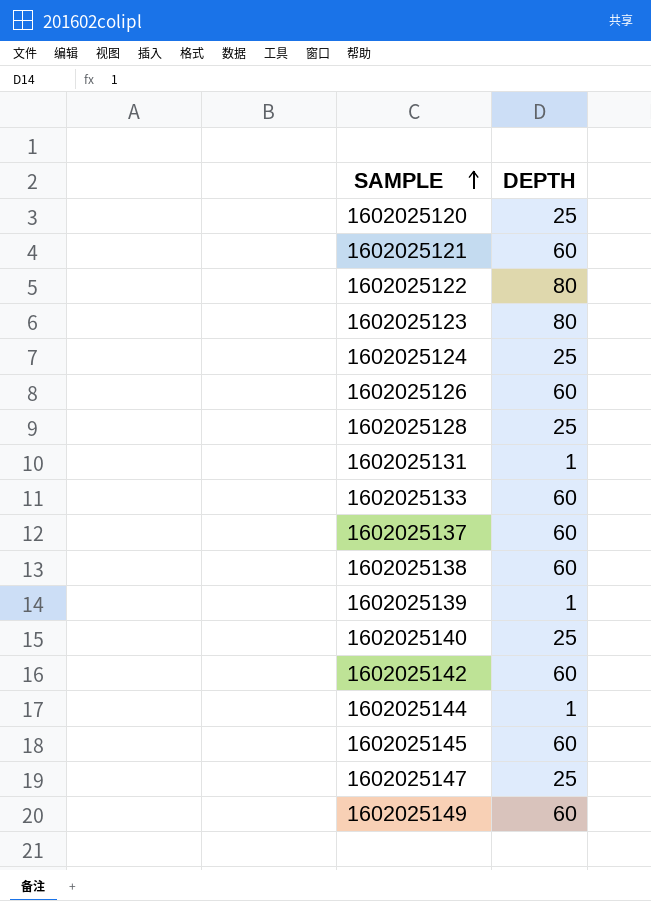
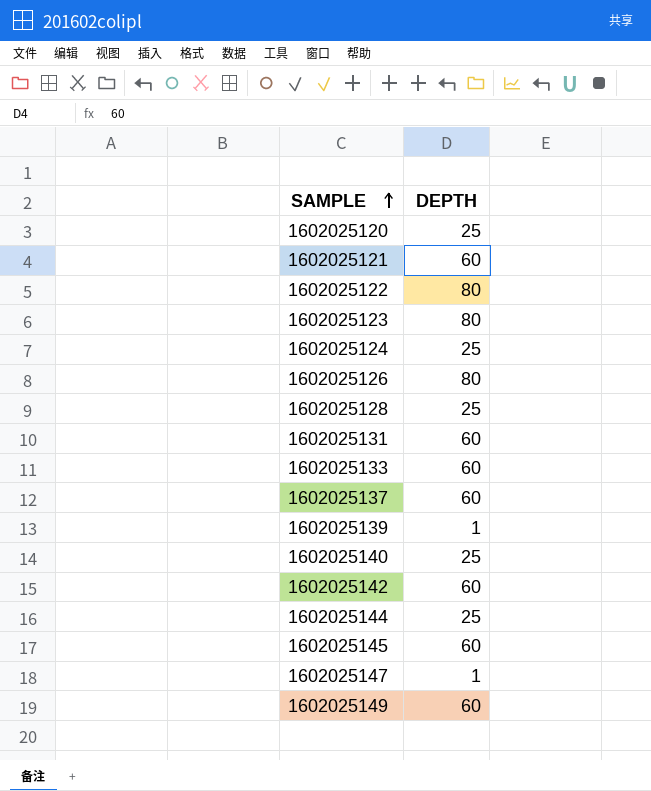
row 1602025138: 60 -> none
1602025126 | DEPTH: 60 -> 80
1602025131 | DEPTH: 1 -> 60
1602025144 | DEPTH: 1 -> 25
1602025147 | DEPTH: 25 -> 1

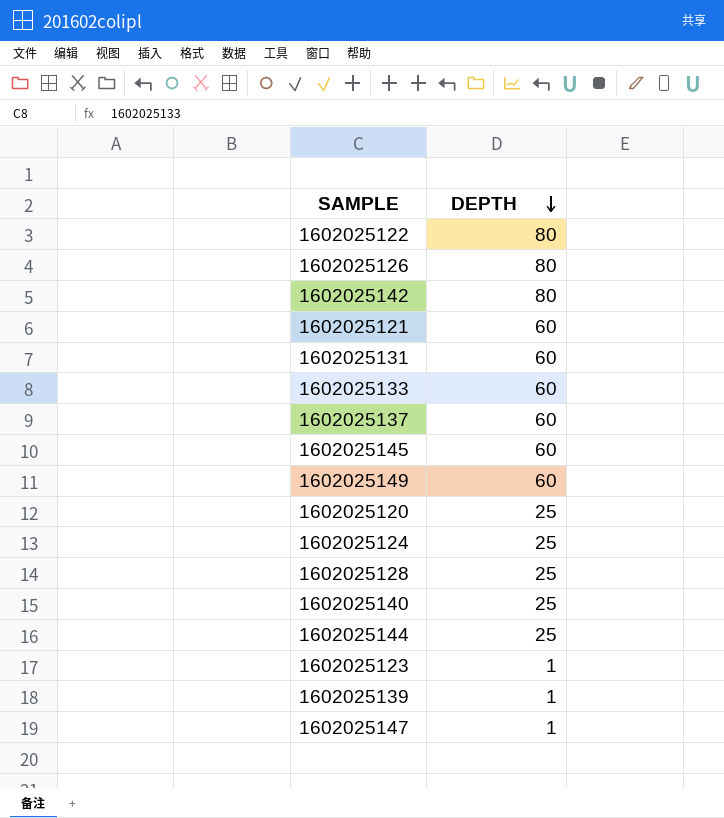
row order: SAMPLE ascending -> DEPTH descending
1602025142 | DEPTH: 60 -> 80
1602025123 | DEPTH: 80 -> 1

